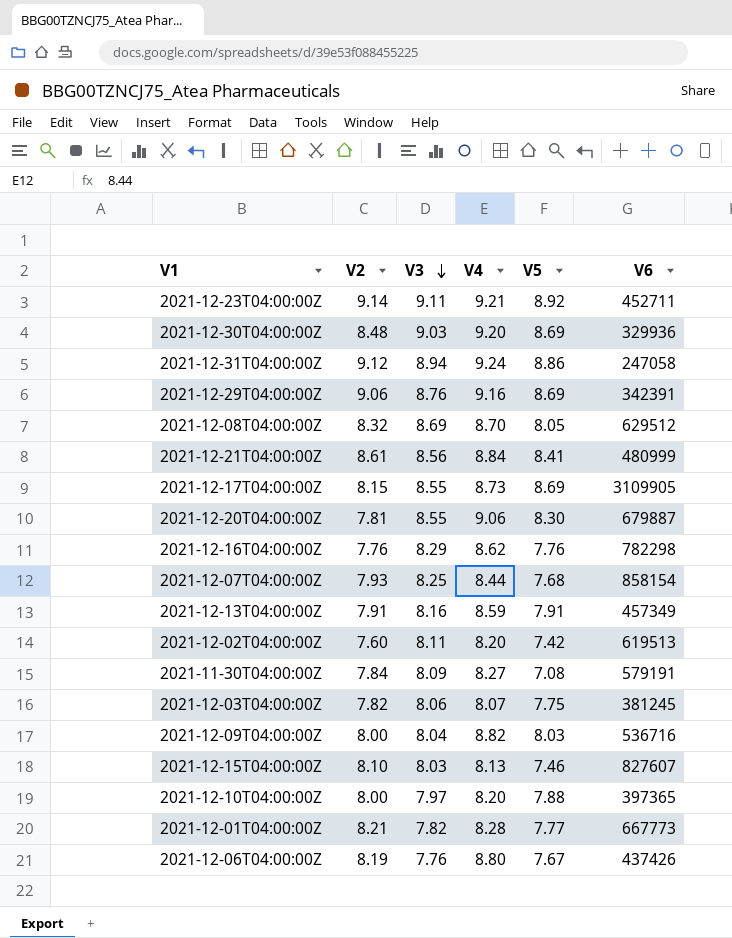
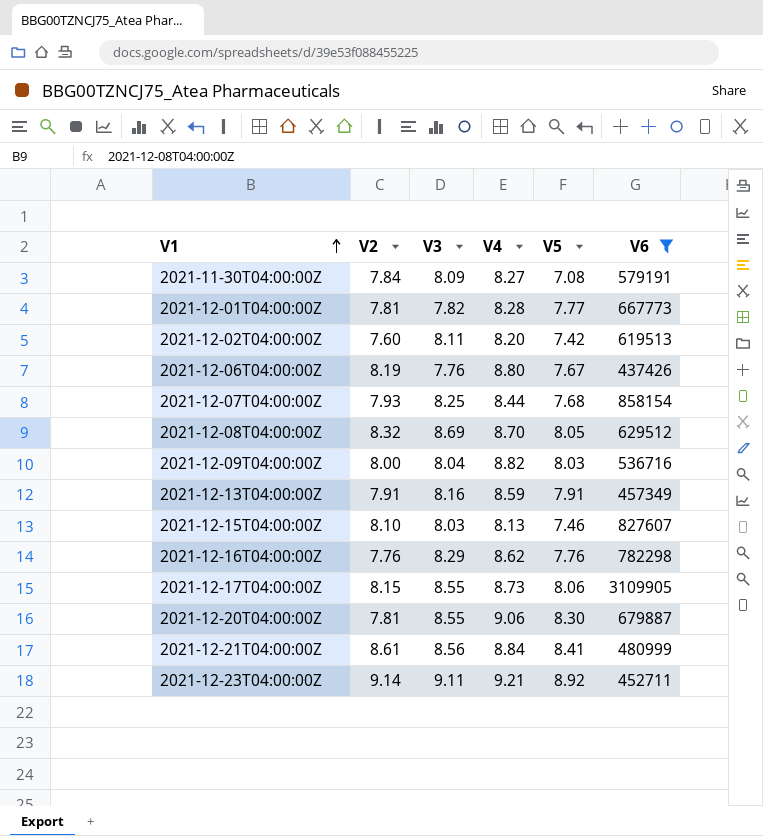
filter: none -> V6 >= 437426
row order: V3 descending -> V1 ascending
2021-12-01T04:00:00Z | V2: 8.21 -> 7.81
2021-12-17T04:00:00Z | V5: 8.69 -> 8.06

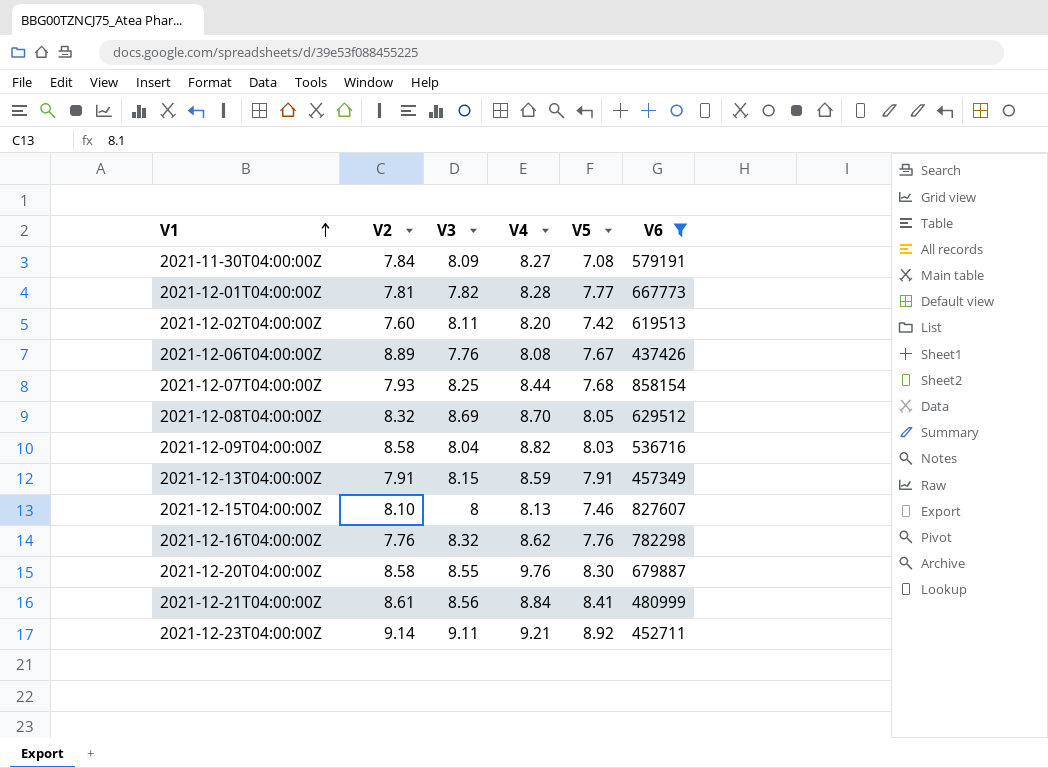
row 2021-12-17T04:00:00Z: 8.15 | 8.55 | 8.73 | 8.06 | 3109905 -> none
2021-12-06T04:00:00Z | V2: 8.19 -> 8.89
2021-12-06T04:00:00Z | V4: 8.80 -> 8.08
2021-12-09T04:00:00Z | V2: 8.00 -> 8.58
2021-12-13T04:00:00Z | V3: 8.16 -> 8.15
2021-12-15T04:00:00Z | V3: 8.03 -> 8
2021-12-16T04:00:00Z | V3: 8.29 -> 8.32
2021-12-20T04:00:00Z | V2: 7.81 -> 8.58
2021-12-20T04:00:00Z | V4: 9.06 -> 9.76

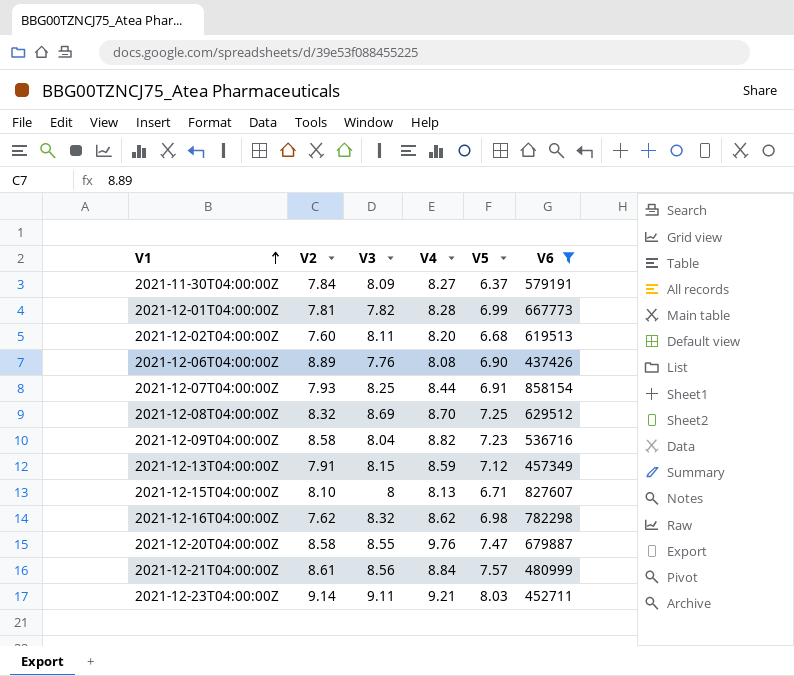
2021-11-30T04:00:00Z | V5: 7.08 -> 6.37
2021-12-01T04:00:00Z | V5: 7.77 -> 6.99
2021-12-02T04:00:00Z | V5: 7.42 -> 6.68
2021-12-06T04:00:00Z | V5: 7.67 -> 6.90
2021-12-07T04:00:00Z | V5: 7.68 -> 6.91
2021-12-08T04:00:00Z | V5: 8.05 -> 7.25
2021-12-09T04:00:00Z | V5: 8.03 -> 7.23
2021-12-13T04:00:00Z | V5: 7.91 -> 7.12
2021-12-15T04:00:00Z | V5: 7.46 -> 6.71
2021-12-16T04:00:00Z | V2: 7.76 -> 7.62
2021-12-16T04:00:00Z | V5: 7.76 -> 6.98
2021-12-20T04:00:00Z | V5: 8.30 -> 7.47
2021-12-21T04:00:00Z | V5: 8.41 -> 7.57
2021-12-23T04:00:00Z | V5: 8.92 -> 8.03

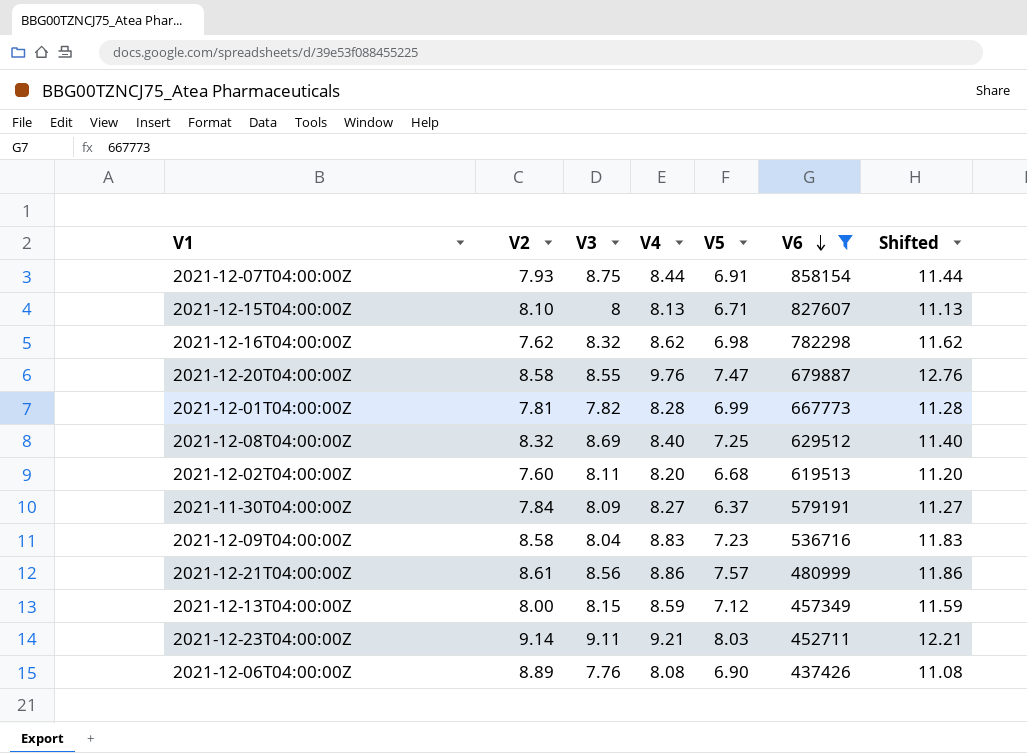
row order: V1 ascending -> V6 descending
column Shifted | formula: none -> [V4] + 3
2021-12-07T04:00:00Z | V3: 8.25 -> 8.75
2021-12-08T04:00:00Z | V4: 8.70 -> 8.40
2021-12-09T04:00:00Z | V4: 8.82 -> 8.83
2021-12-21T04:00:00Z | V4: 8.84 -> 8.86
2021-12-13T04:00:00Z | V2: 7.91 -> 8.00

